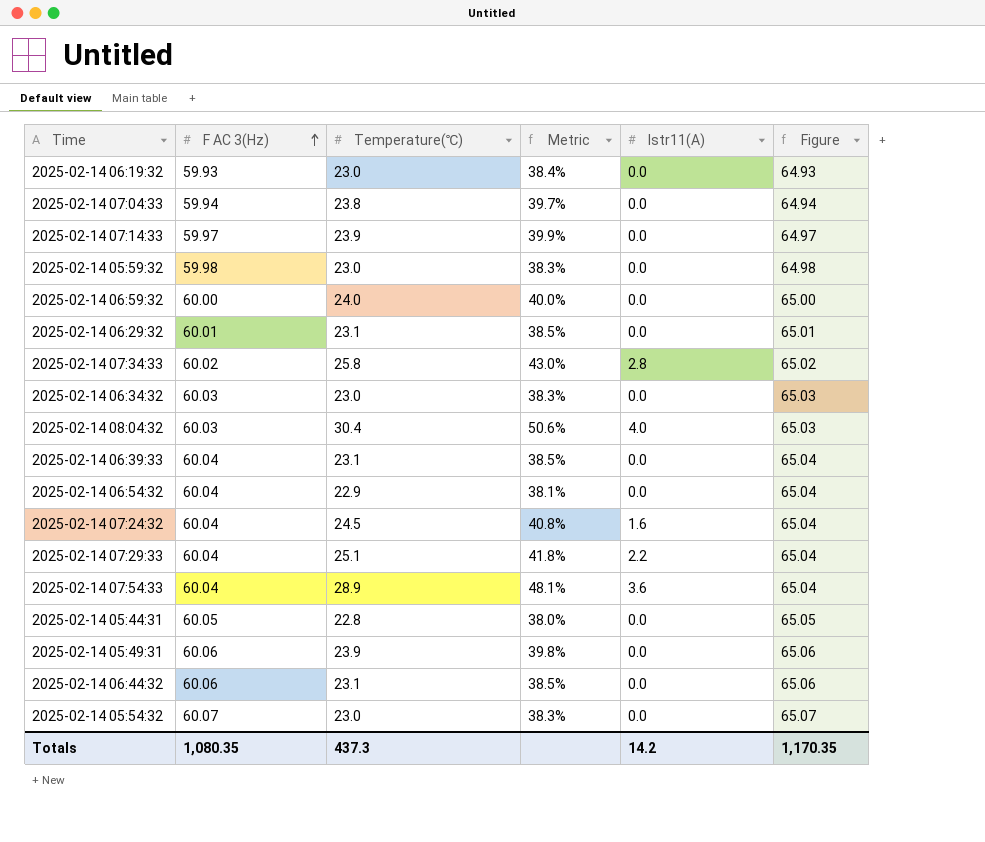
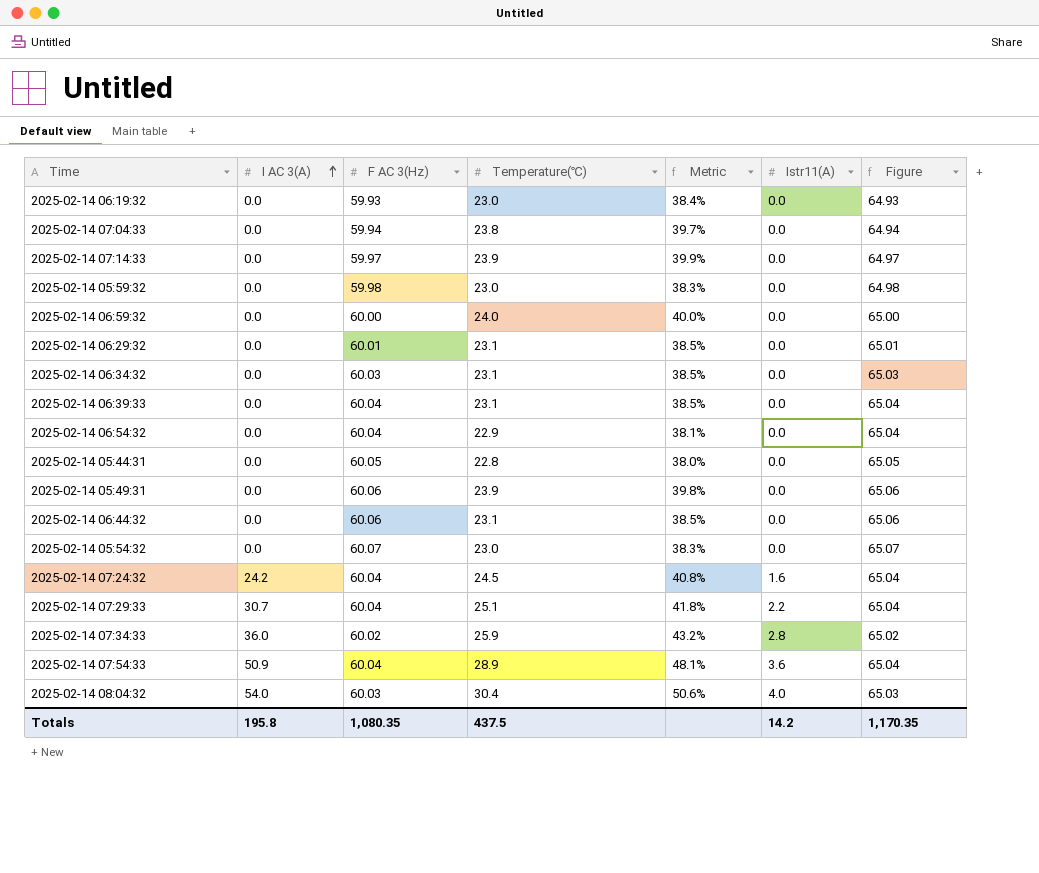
row order: F AC 3(Hz) ascending -> I AC 3(A) ascending
column I AC 3(A) | position: none -> 2
2025-02-14 06:34:32 | Temperature(℃): 23.0 -> 23.1
2025-02-14 06:34:32 | Metric: 38.3% -> 38.5%
2025-02-14 07:34:33 | Temperature(℃): 25.8 -> 25.9
2025-02-14 07:34:33 | Metric: 43.0% -> 43.2%
Totals | Temperature(℃): 437.3 -> 437.5

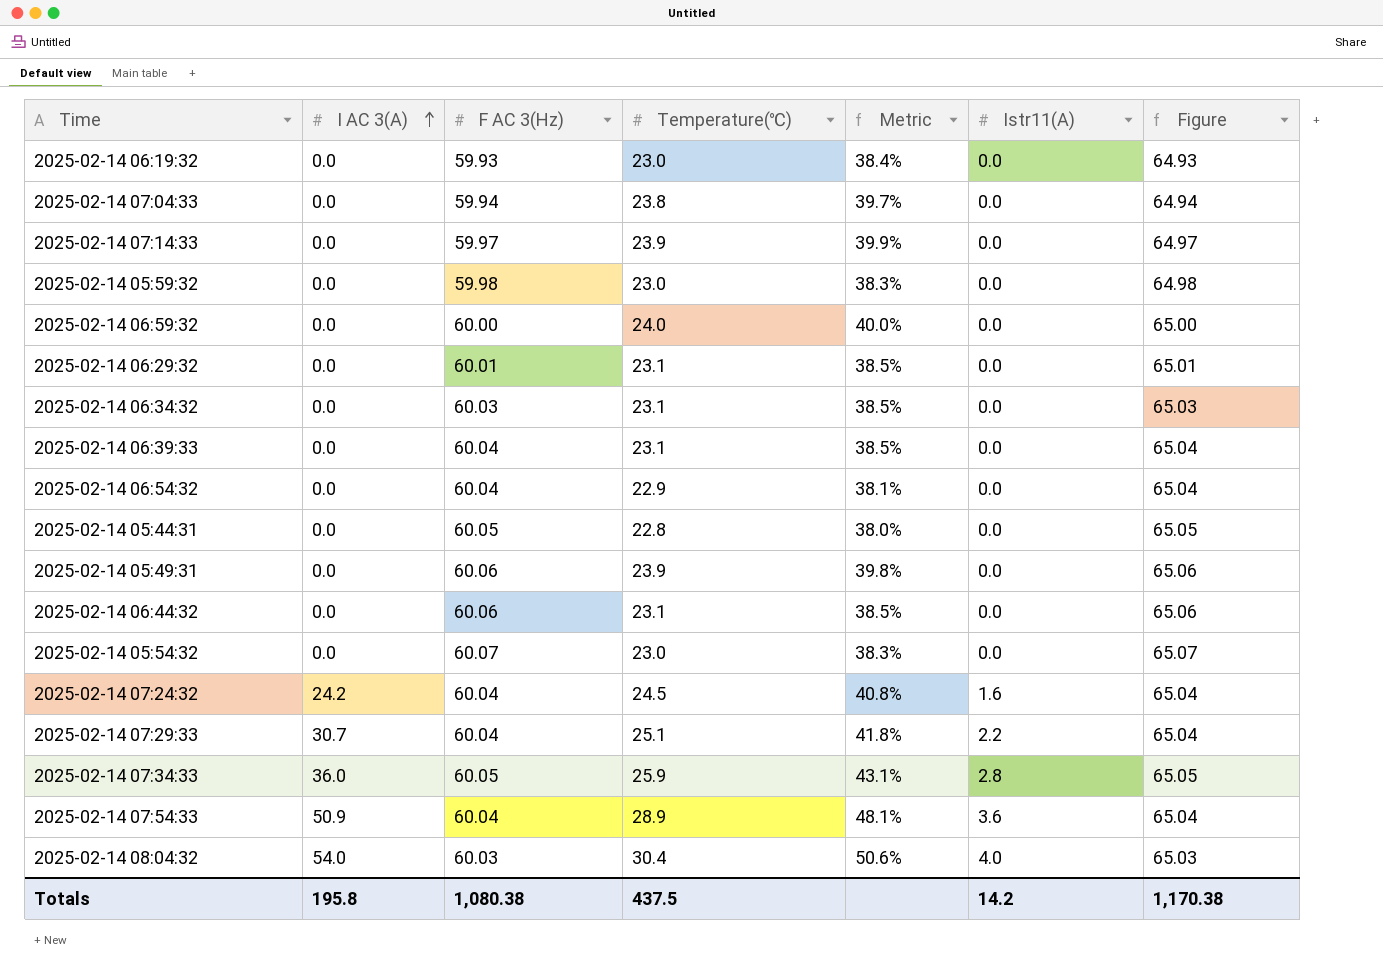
2025-02-14 07:34:33 | F AC 3(Hz): 60.02 -> 60.05
2025-02-14 07:34:33 | Metric: 43.2% -> 43.1%
2025-02-14 07:34:33 | Figure: 65.02 -> 65.05
Totals | F AC 3(Hz): 1,080.35 -> 1,080.38
Totals | Figure: 1,170.35 -> 1,170.38

